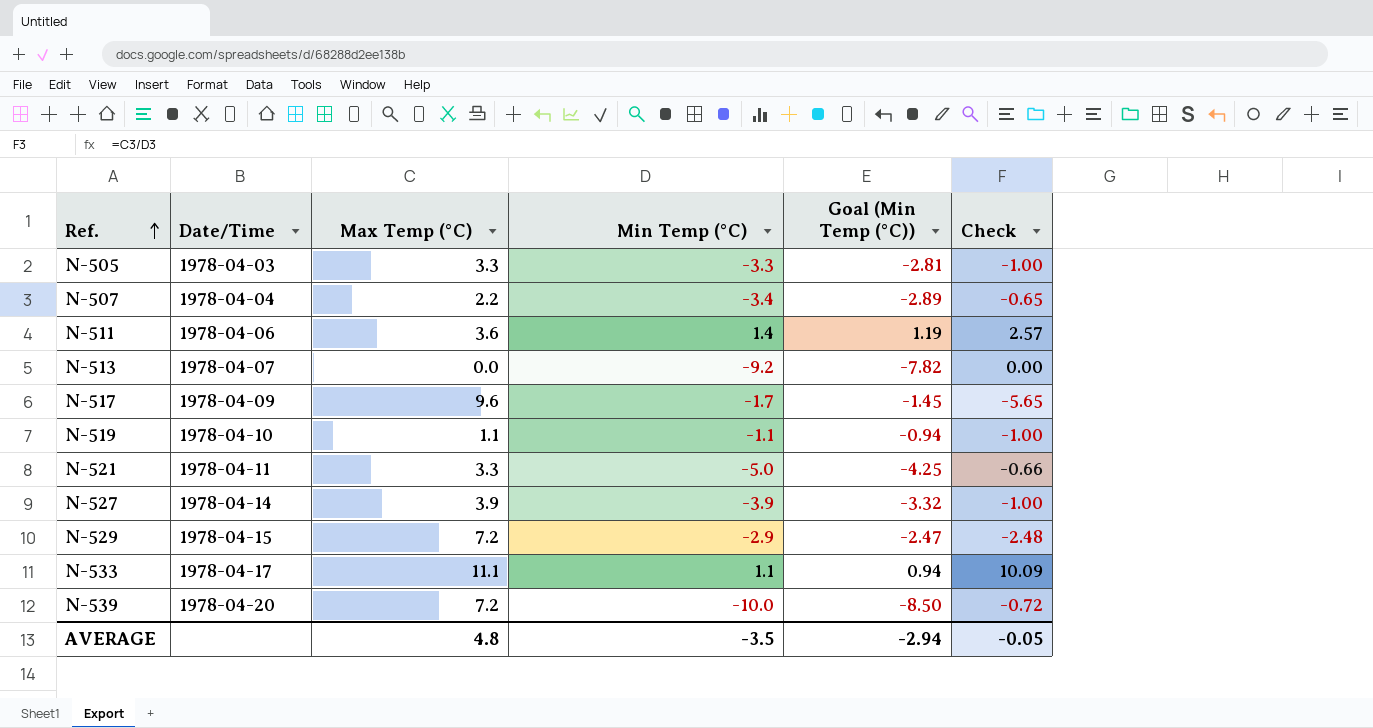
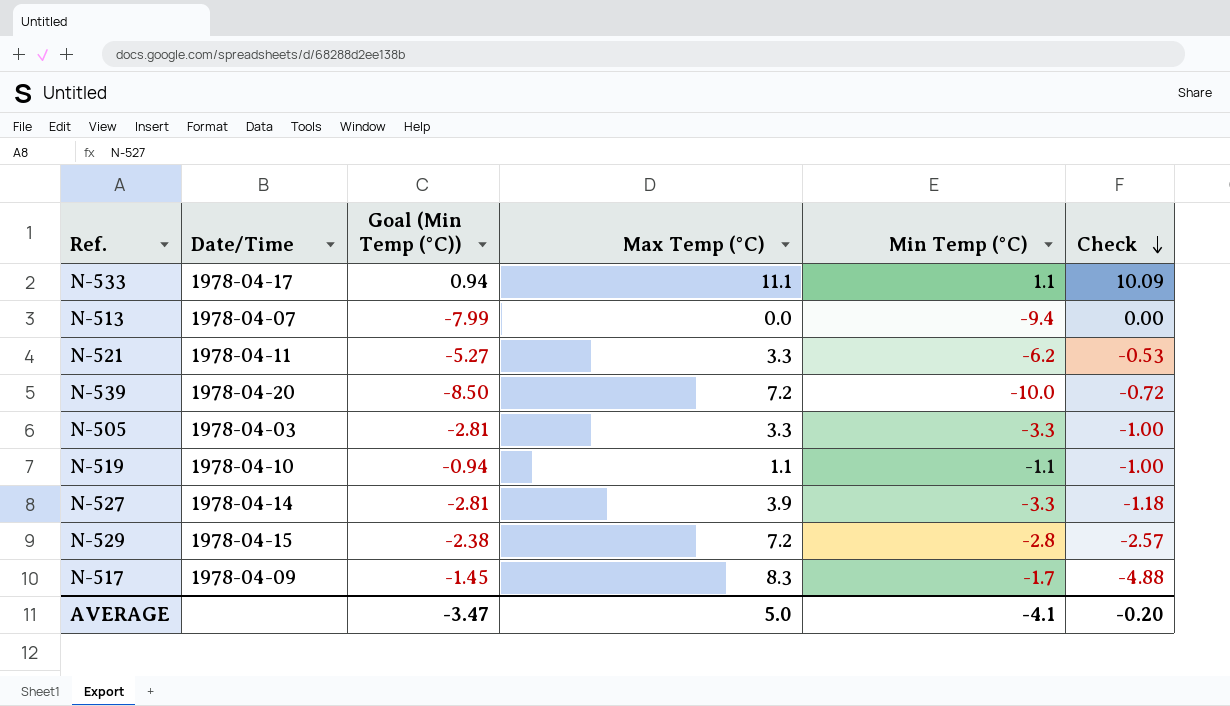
row order: Ref. ascending -> Check descending
column Goal (Min Temp (°C)) | position: 5 -> 3
row N-507: 1978-04-04 | 2.2 | -3.4 | -2.89 | -0.65 -> none
row N-511: 1978-04-06 | 3.6 | 1.4 | 1.19 | 2.57 -> none
N-513 | Goal (Min Temp (°C)): -7.82 -> -7.99
N-513 | Min Temp (°C): -9.2 -> -9.4
N-521 | Goal (Min Temp (°C)): -4.25 -> -5.27
N-521 | Min Temp (°C): -5.0 -> -6.2
N-521 | Check: -0.66 -> -0.53
N-527 | Goal (Min Temp (°C)): -3.32 -> -2.81
N-527 | Min Temp (°C): -3.9 -> -3.3
N-527 | Check: -1.00 -> -1.18
N-529 | Goal (Min Temp (°C)): -2.47 -> -2.38
N-529 | Min Temp (°C): -2.9 -> -2.8
N-529 | Check: -2.48 -> -2.57
N-517 | Max Temp (°C): 9.6 -> 8.3
N-517 | Check: -5.65 -> -4.88
AVERAGE | Goal (Min Temp (°C)): -2.94 -> -3.47
AVERAGE | Max Temp (°C): 4.8 -> 5.0
AVERAGE | Min Temp (°C): -3.5 -> -4.1
AVERAGE | Check: -0.05 -> -0.20

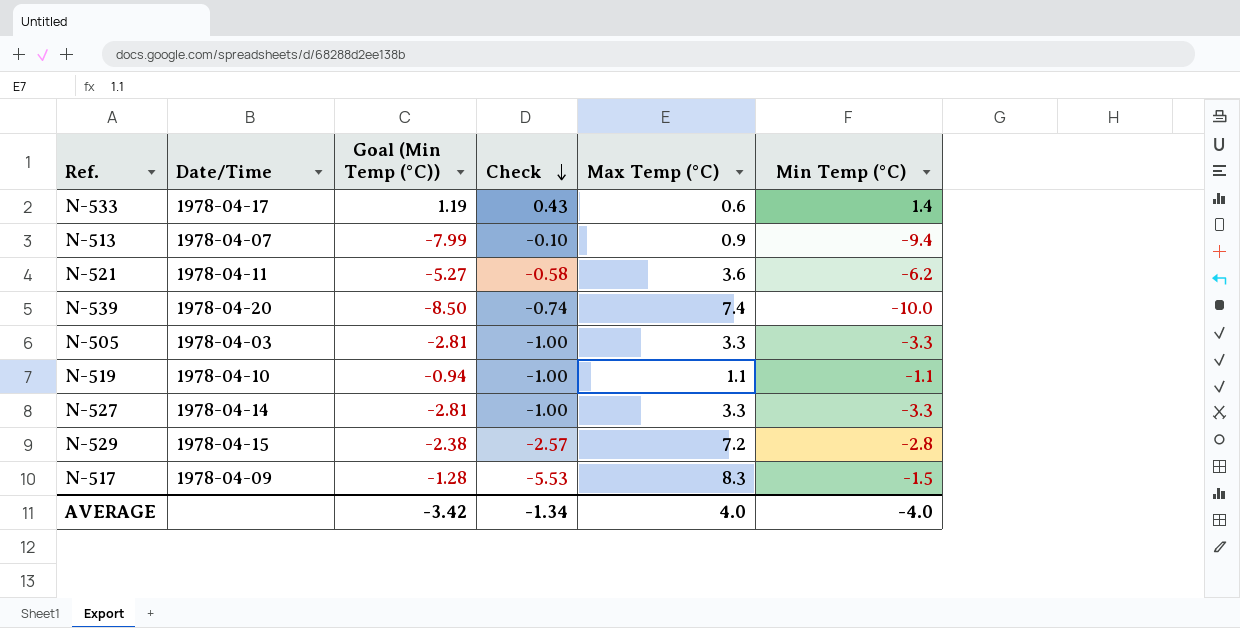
column Check | position: 6 -> 4
N-533 | Goal (Min Temp (°C)): 0.94 -> 1.19
N-533 | Check: 10.09 -> 0.43
N-533 | Max Temp (°C): 11.1 -> 0.6
N-533 | Min Temp (°C): 1.1 -> 1.4
N-513 | Check: 0.00 -> -0.10
N-513 | Max Temp (°C): 0.0 -> 0.9
N-521 | Check: -0.53 -> -0.58
N-521 | Max Temp (°C): 3.3 -> 3.6
N-539 | Check: -0.72 -> -0.74
N-539 | Max Temp (°C): 7.2 -> 7.4
N-527 | Check: -1.18 -> -1.00
N-527 | Max Temp (°C): 3.9 -> 3.3
N-517 | Goal (Min Temp (°C)): -1.45 -> -1.28
N-517 | Check: -4.88 -> -5.53
N-517 | Min Temp (°C): -1.7 -> -1.5
AVERAGE | Goal (Min Temp (°C)): -3.47 -> -3.42
AVERAGE | Check: -0.20 -> -1.34
AVERAGE | Max Temp (°C): 5.0 -> 4.0
AVERAGE | Min Temp (°C): -4.1 -> -4.0

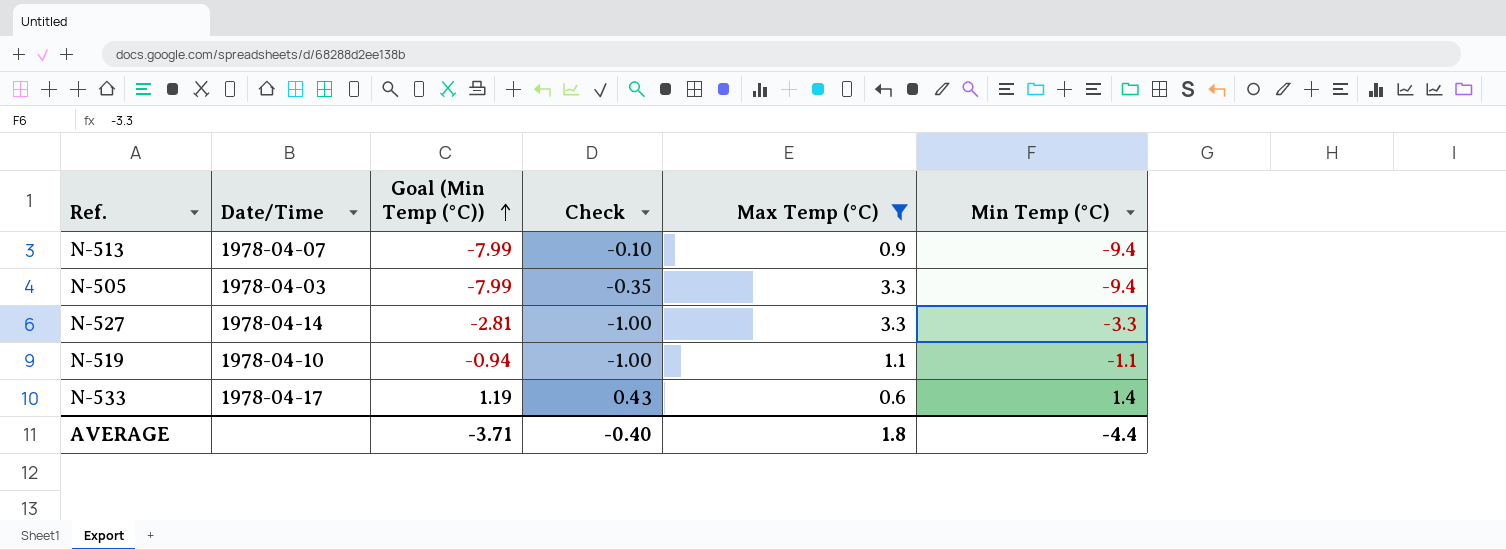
filter: none -> Max Temp (°C) <= 3.3
row order: Check descending -> Goal (Min Temp (°C)) ascending
N-505 | Goal (Min Temp (°C)): -2.81 -> -7.99
N-505 | Check: -1.00 -> -0.35
N-505 | Min Temp (°C): -3.3 -> -9.4
AVERAGE | Goal (Min Temp (°C)): -3.42 -> -3.71
AVERAGE | Check: -1.34 -> -0.40
AVERAGE | Max Temp (°C): 4.0 -> 1.8
AVERAGE | Min Temp (°C): -4.0 -> -4.4

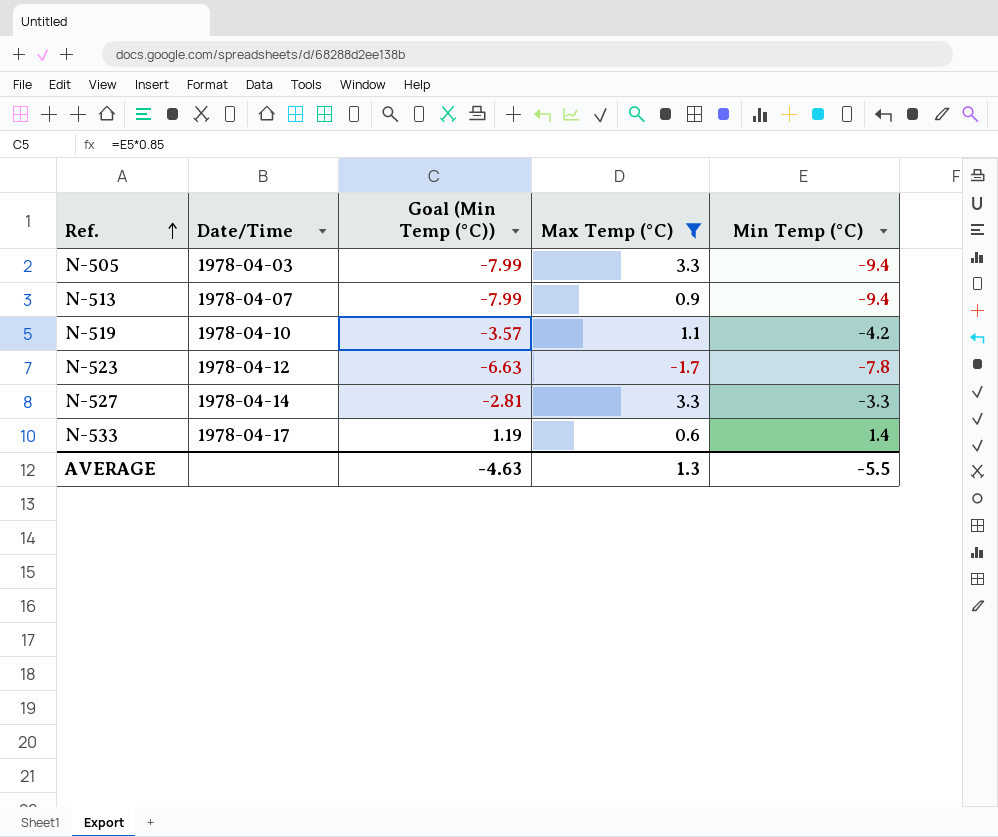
row order: Goal (Min Temp (°C)) ascending -> Ref. ascending
column Check | formula: [Max Temp (°C)] / [Min Temp (°C)] -> none
N-519 | Goal (Min Temp (°C)): -0.94 -> -3.57
N-519 | Min Temp (°C): -1.1 -> -4.2
row N-523: none -> 1978-04-12 | -6.63 | -1.7 | -7.8
AVERAGE | Goal (Min Temp (°C)): -3.71 -> -4.63
AVERAGE | Max Temp (°C): 1.8 -> 1.3
AVERAGE | Min Temp (°C): -4.4 -> -5.5

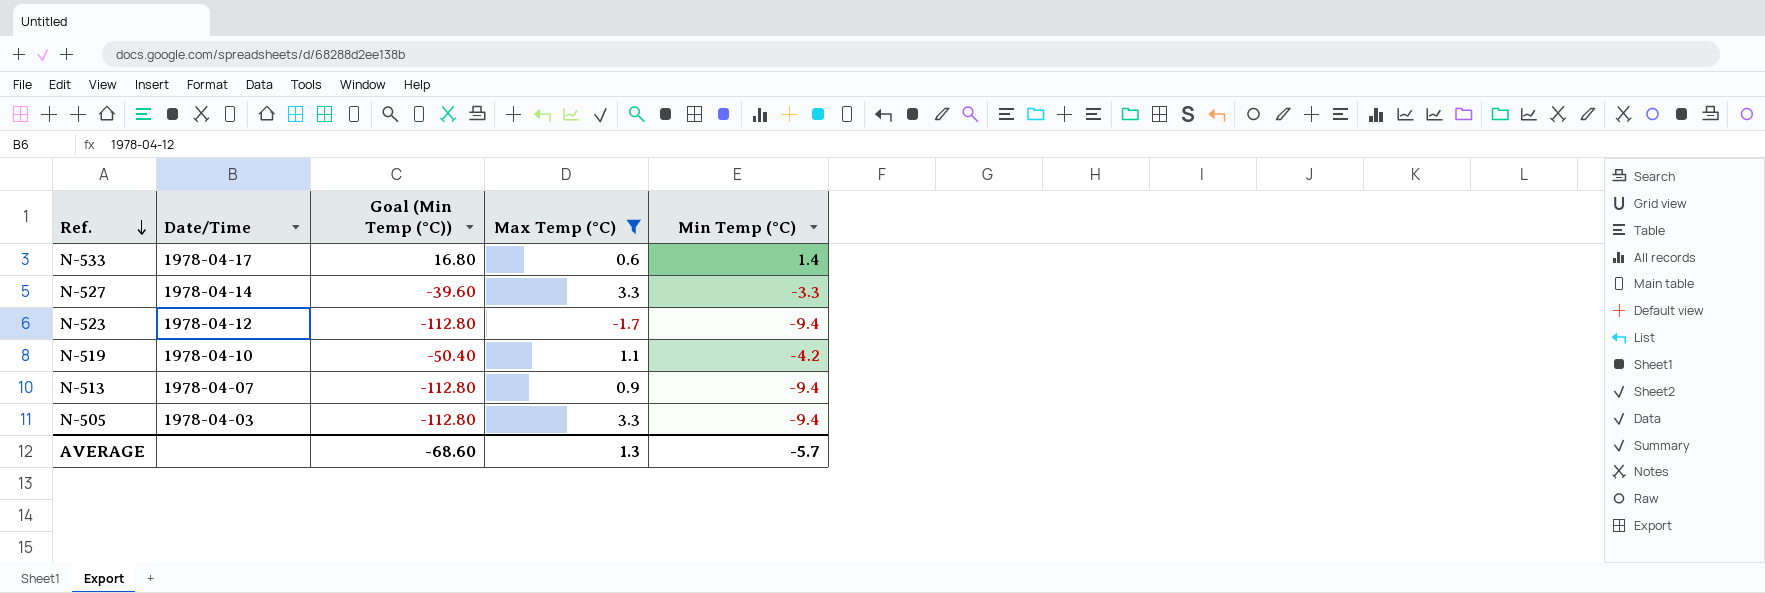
row order: Ref. ascending -> Ref. descending
column Goal (Min Temp (°C)) | formula: [Min Temp (°C)] * 0.85 -> [Min Temp (°C)] * 12
N-523 | Min Temp (°C): -7.8 -> -9.4
AVERAGE | Goal (Min Temp (°C)): -4.63 -> -68.60
AVERAGE | Min Temp (°C): -5.5 -> -5.7

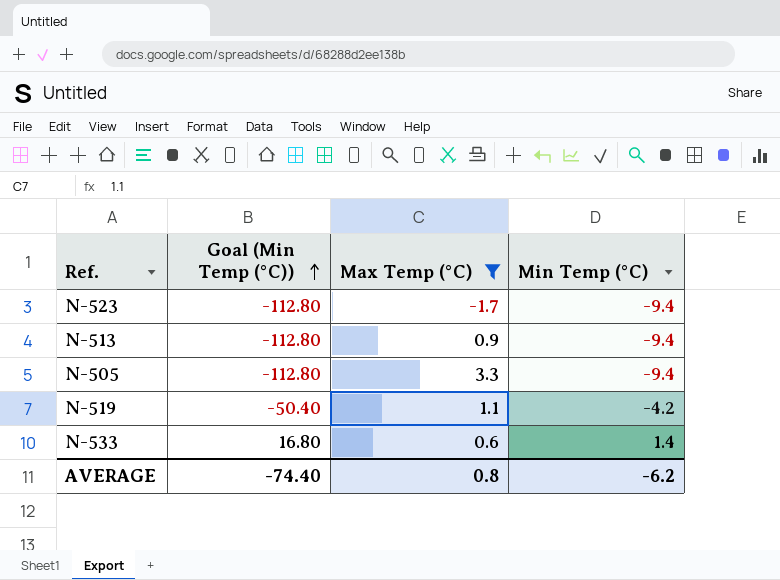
row order: Ref. descending -> Goal (Min Temp (°C)) ascending
column Date/Time | position: 2 -> none
row N-527: 1978-04-14 | -39.60 | 3.3 | -3.3 -> none
AVERAGE | Goal (Min Temp (°C)): -68.60 -> -74.40
AVERAGE | Max Temp (°C): 1.3 -> 0.8
AVERAGE | Min Temp (°C): -5.7 -> -6.2

